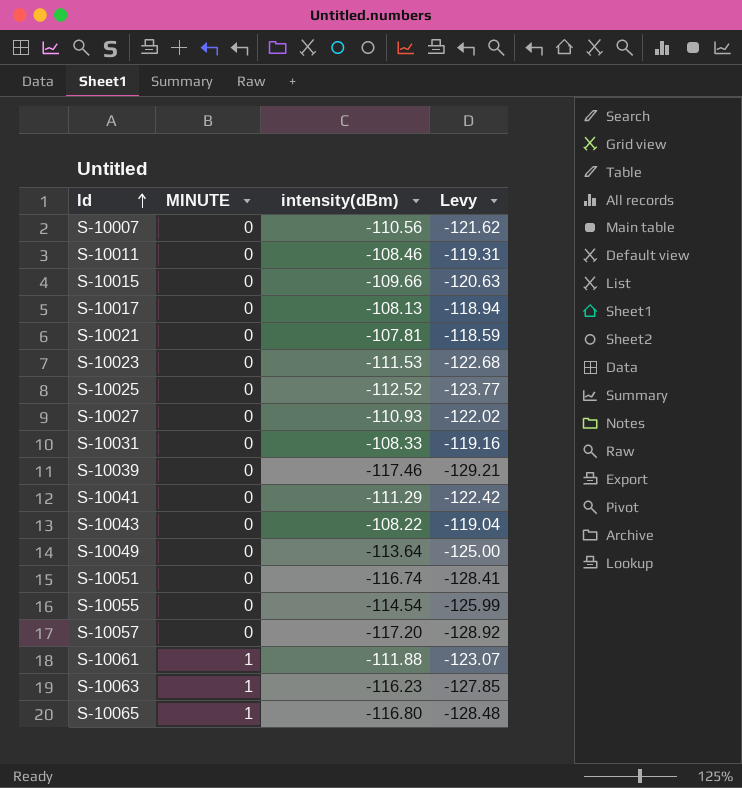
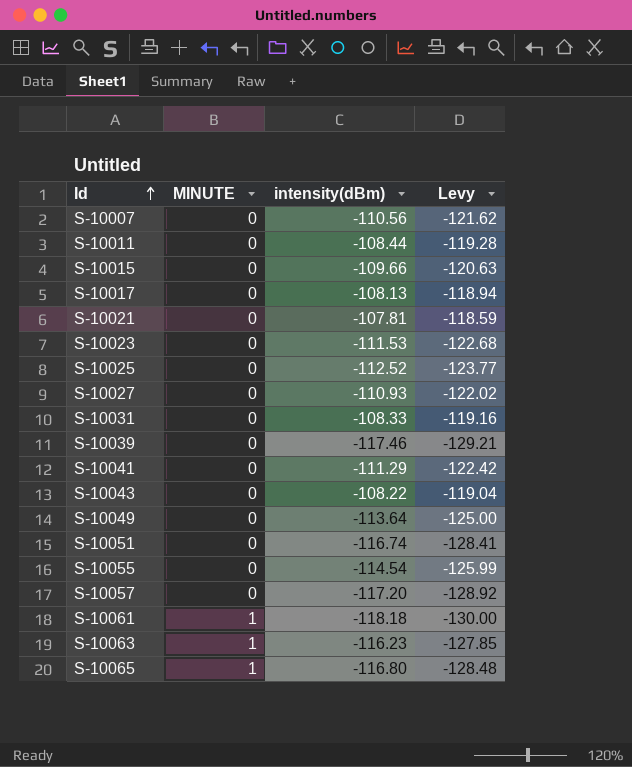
S-10011 | intensity(dBm): -108.46 -> -108.44
S-10011 | Levy: -119.31 -> -119.28
S-10061 | intensity(dBm): -111.88 -> -118.18
S-10061 | Levy: -123.07 -> -130.00

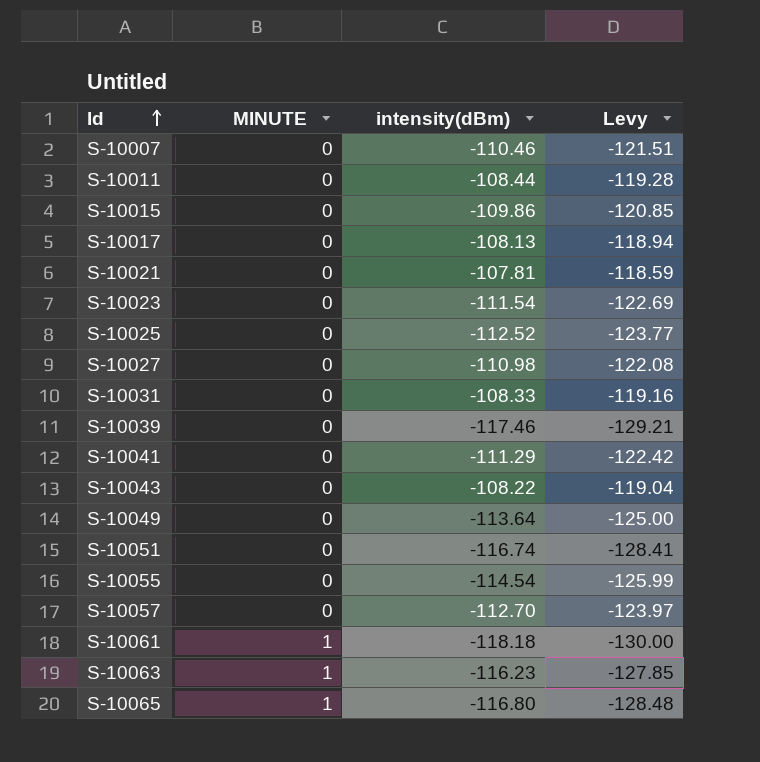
S-10007 | intensity(dBm): -110.56 -> -110.46
S-10007 | Levy: -121.62 -> -121.51
S-10015 | intensity(dBm): -109.66 -> -109.86
S-10015 | Levy: -120.63 -> -120.85
S-10023 | intensity(dBm): -111.53 -> -111.54
S-10023 | Levy: -122.68 -> -122.69
S-10027 | intensity(dBm): -110.93 -> -110.98
S-10027 | Levy: -122.02 -> -122.08
S-10057 | intensity(dBm): -117.20 -> -112.70
S-10057 | Levy: -128.92 -> -123.97

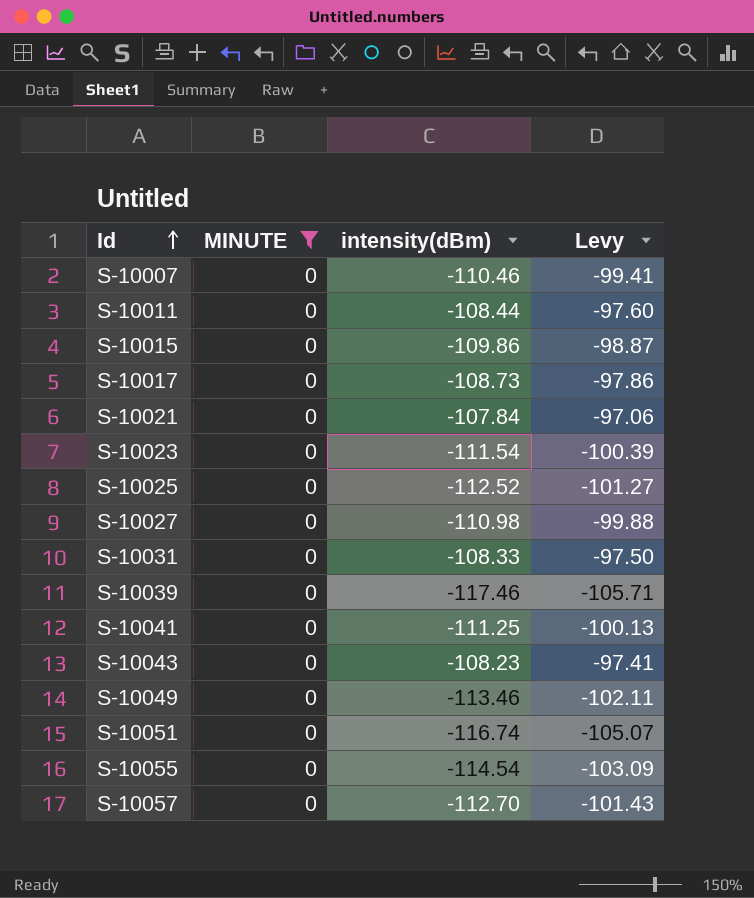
filter: none -> MINUTE = 0
column Levy | formula: [intensity(dBm)] * 1.1 -> [intensity(dBm)] * 0.9
S-10017 | intensity(dBm): -108.13 -> -108.73
S-10021 | intensity(dBm): -107.81 -> -107.84
S-10041 | intensity(dBm): -111.29 -> -111.25
S-10043 | intensity(dBm): -108.22 -> -108.23
S-10049 | intensity(dBm): -113.64 -> -113.46

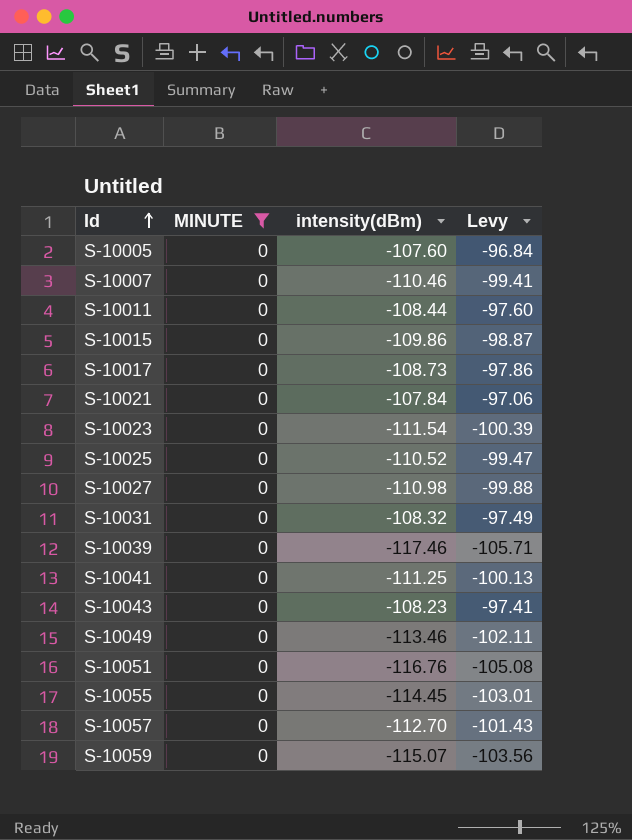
row S-10005: none -> 0 | -107.60 | -96.84
S-10025 | intensity(dBm): -112.52 -> -110.52
S-10025 | Levy: -101.27 -> -99.47
S-10031 | intensity(dBm): -108.33 -> -108.32
S-10031 | Levy: -97.50 -> -97.49
S-10051 | intensity(dBm): -116.74 -> -116.76
S-10051 | Levy: -105.07 -> -105.08
S-10055 | intensity(dBm): -114.54 -> -114.45
S-10055 | Levy: -103.09 -> -103.01
row S-10059: none -> 0 | -115.07 | -103.56

